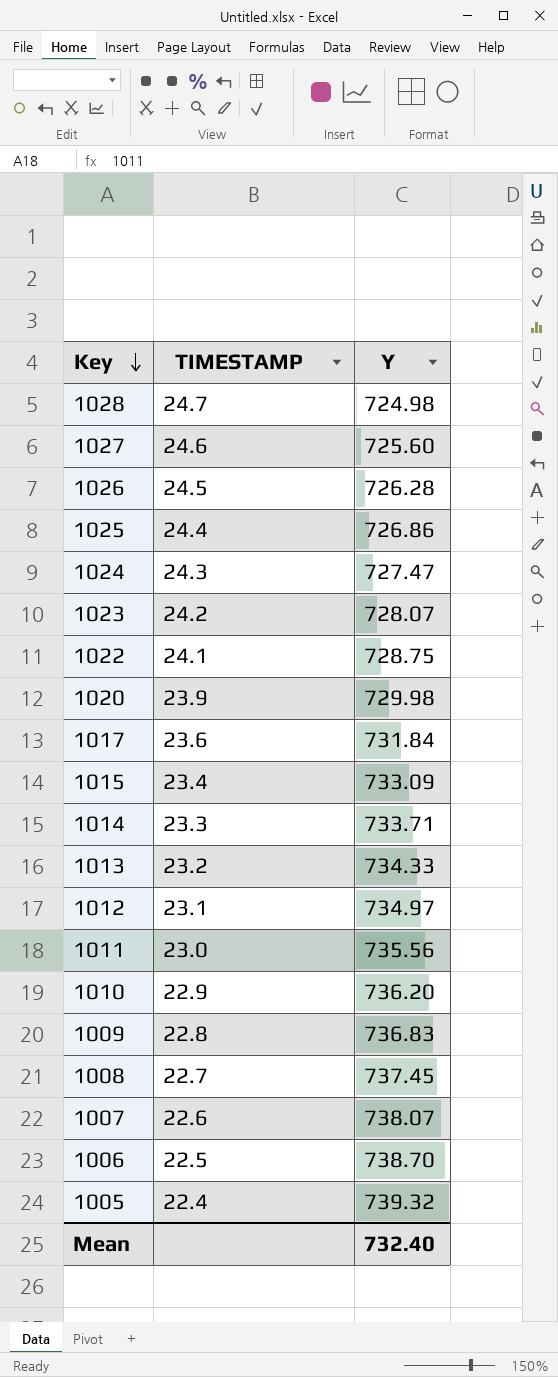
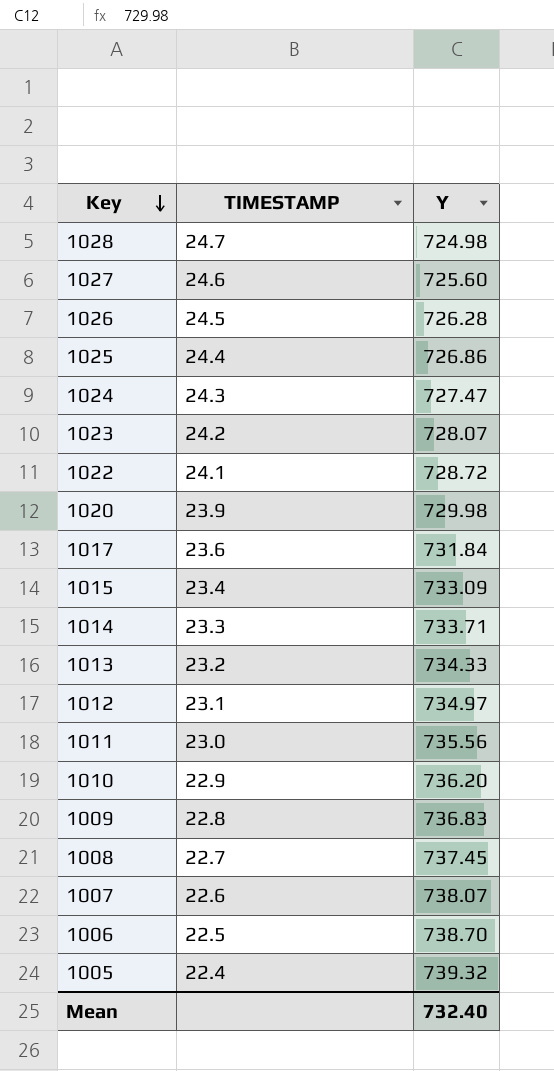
1022 | Y: 728.75 -> 728.72

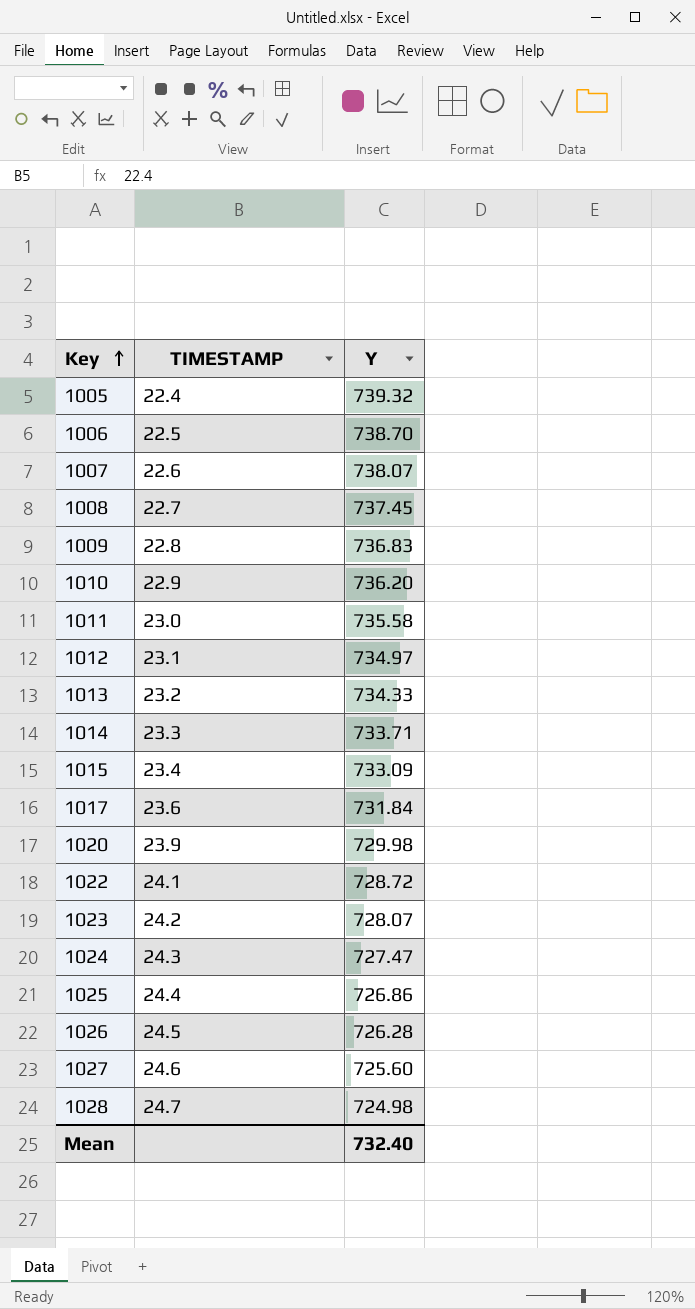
row order: Key descending -> Key ascending
1011 | Y: 735.56 -> 735.58

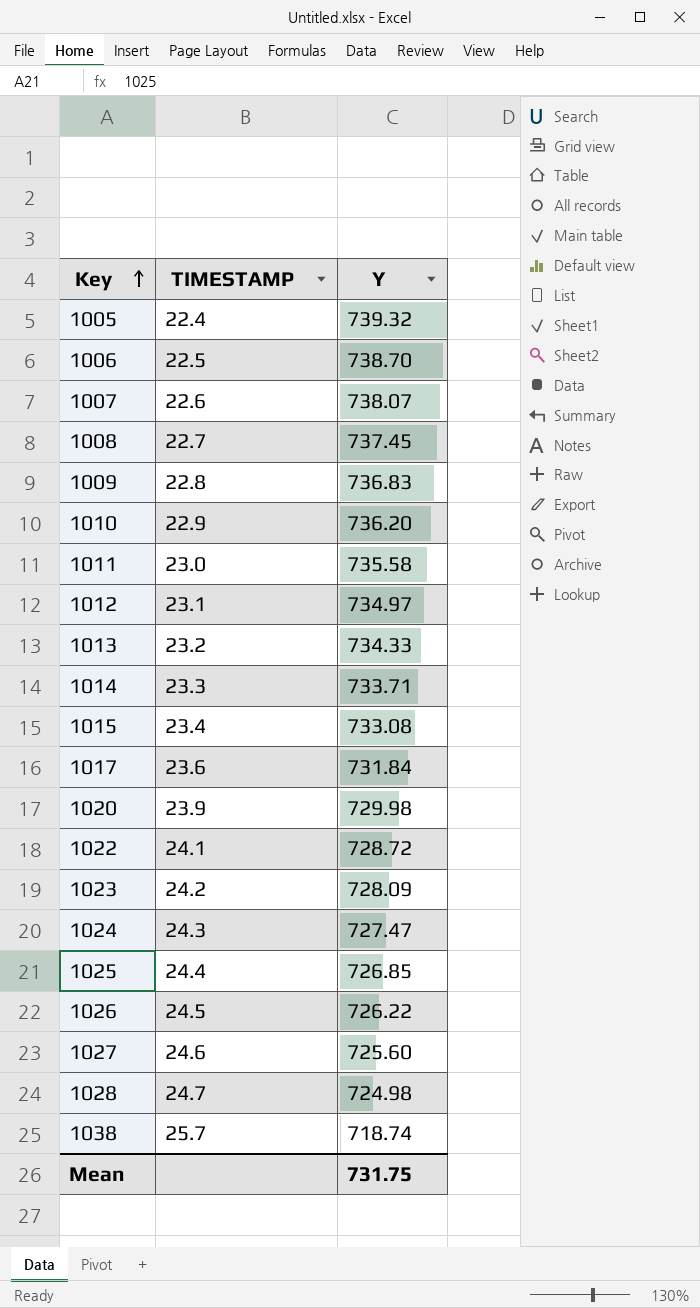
1015 | Y: 733.09 -> 733.08
1023 | Y: 728.07 -> 728.09
1025 | Y: 726.86 -> 726.85
1026 | Y: 726.28 -> 726.22
row 1038: none -> 25.7 | 718.74
Mean | Y: 732.40 -> 731.75

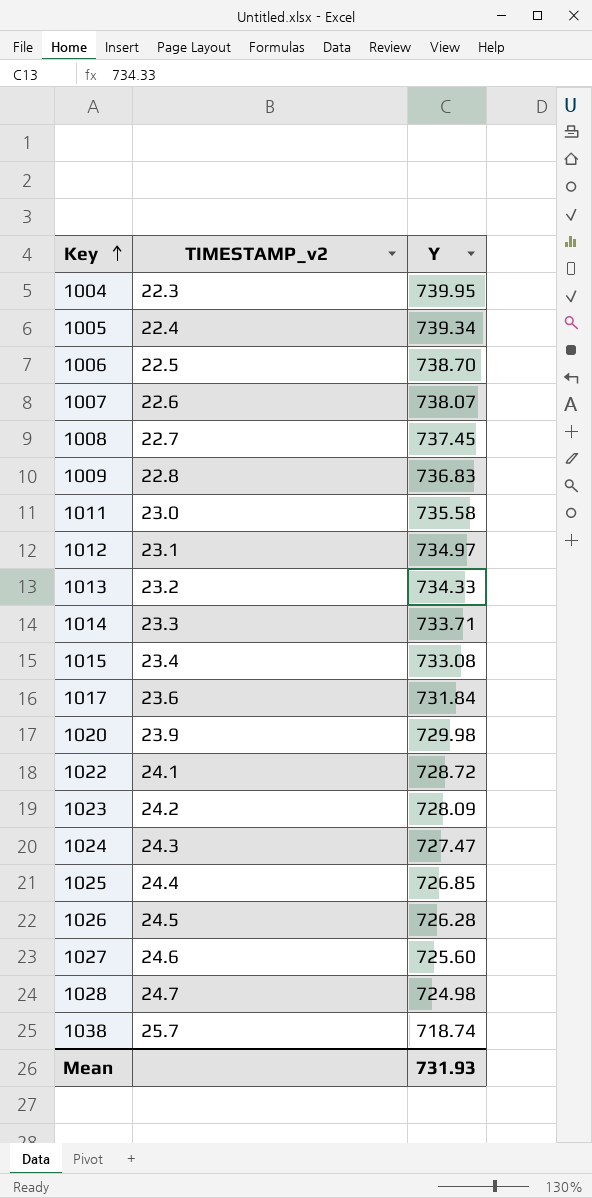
column name: TIMESTAMP -> TIMESTAMP_v2
row 1010: 22.9 | 736.20 -> none
row 1004: none -> 22.3 | 739.95
1005 | Y: 739.32 -> 739.34
1026 | Y: 726.22 -> 726.28
Mean | Y: 731.75 -> 731.93

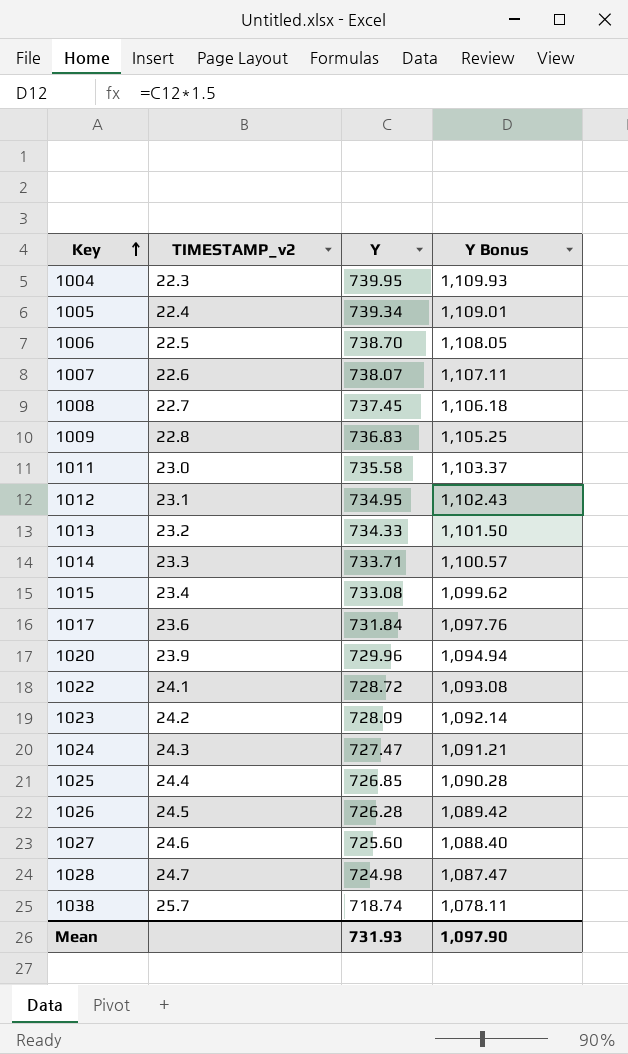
column Y Bonus | formula: none -> [Y] * 1.5
1012 | Y: 734.97 -> 734.95
1020 | Y: 729.98 -> 729.96

